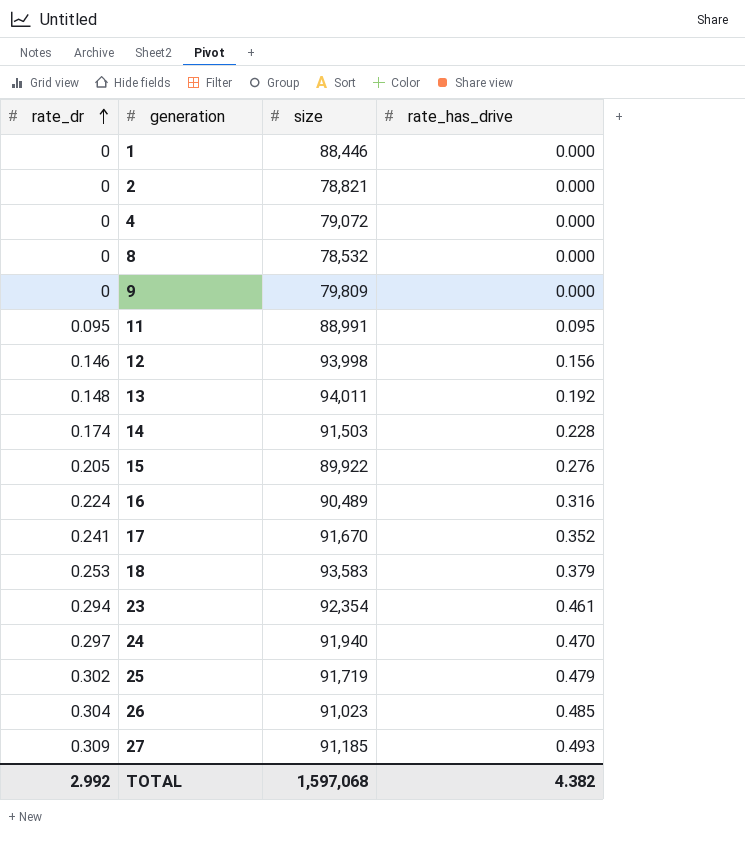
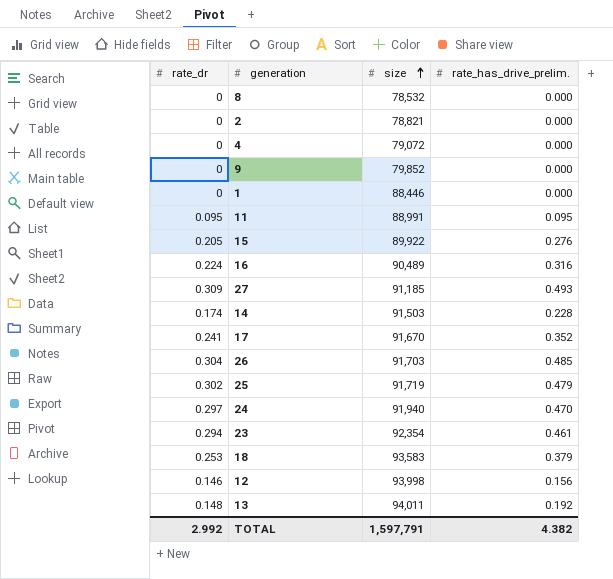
row order: rate_dr ascending -> size ascending
column name: rate_has_drive -> rate_has_drive_prelim.
9 | size: 79,809 -> 79,852
26 | size: 91,023 -> 91,703
TOTAL | size: 1,597,068 -> 1,597,791

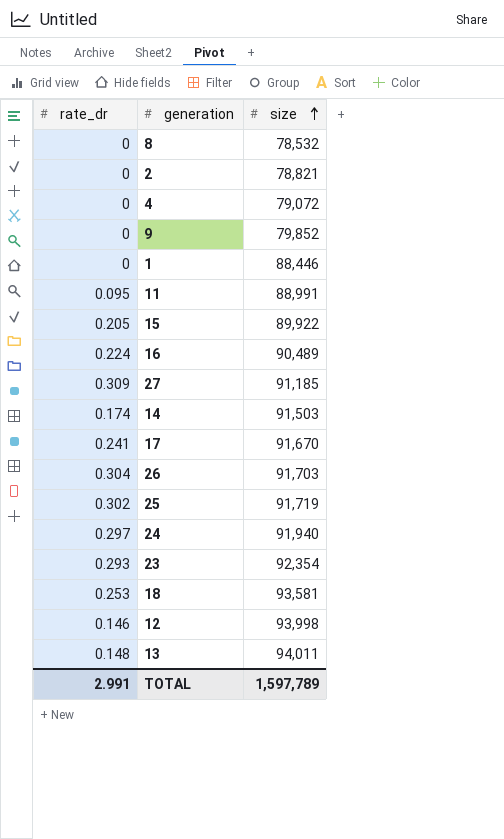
column rate_has_drive_prelim. | position: 4 -> none
23 | rate_dr: 0.294 -> 0.293
18 | size: 93,583 -> 93,581
TOTAL | rate_dr: 2.992 -> 2.991
TOTAL | size: 1,597,791 -> 1,597,789

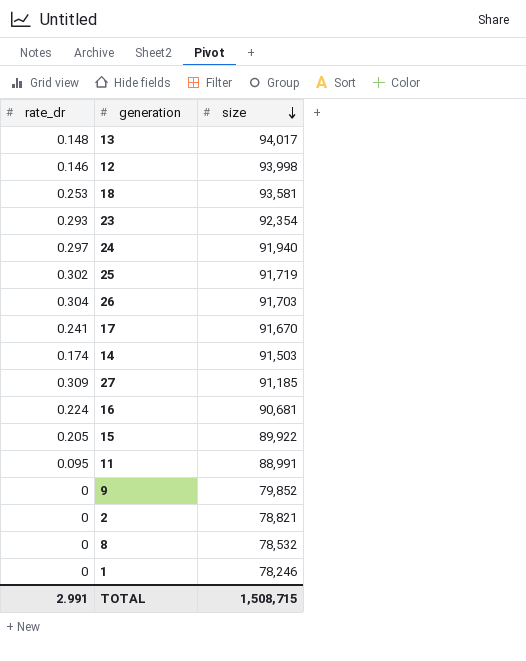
row order: size ascending -> size descending
row 4: 0 | 79,072 -> none
13 | size: 94,011 -> 94,017
16 | size: 90,489 -> 90,681
1 | size: 88,446 -> 78,246
TOTAL | size: 1,597,789 -> 1,508,715

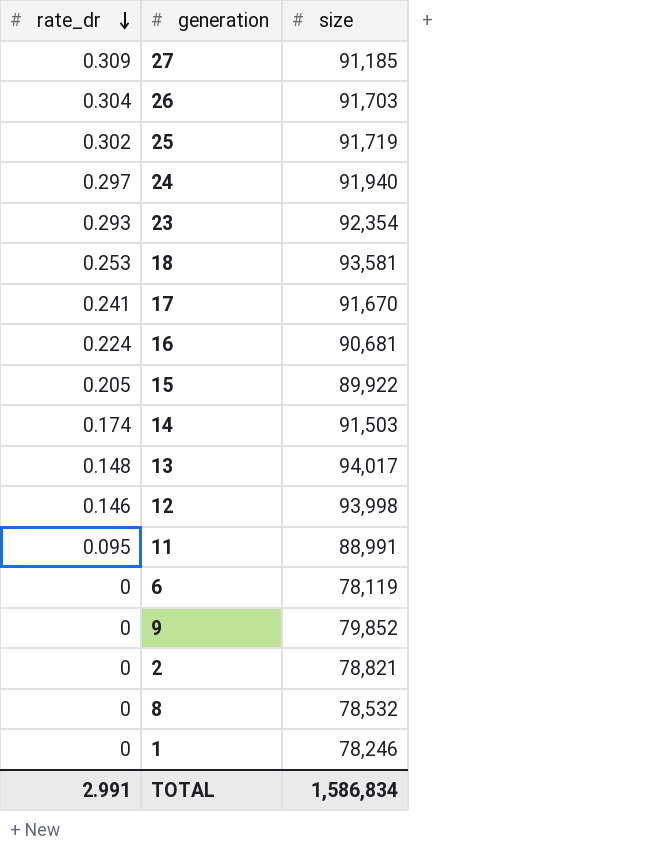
row order: size descending -> rate_dr descending
row 6: none -> 0 | 78,119
TOTAL | size: 1,508,715 -> 1,586,834

